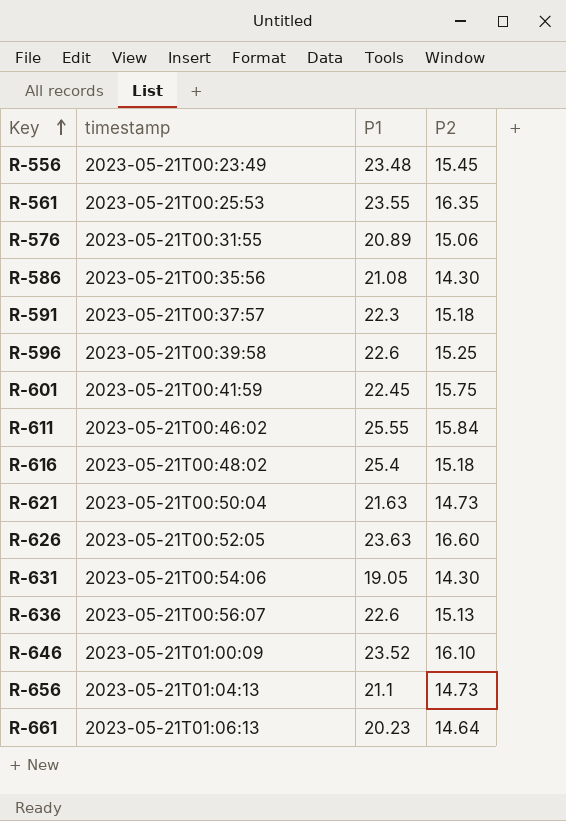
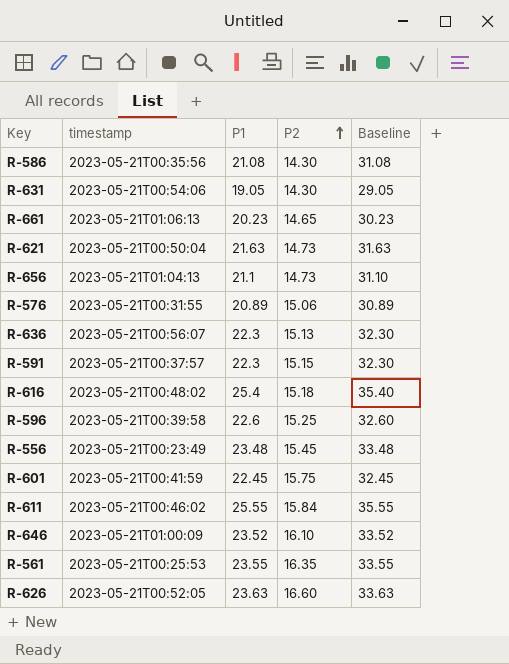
row order: Key ascending -> P2 ascending
column Baseline | formula: none -> [P1] + 10
R-661 | P2: 14.64 -> 14.65
R-636 | P1: 22.6 -> 22.3
R-591 | P2: 15.18 -> 15.15

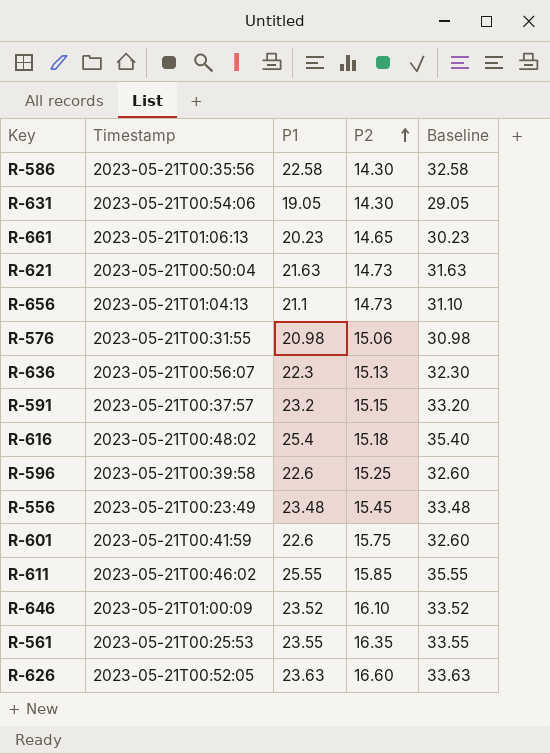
column name: timestamp -> Timestamp
R-586 | P1: 21.08 -> 22.58
R-586 | Baseline: 31.08 -> 32.58
R-576 | P1: 20.89 -> 20.98
R-576 | Baseline: 30.89 -> 30.98
R-591 | P1: 22.3 -> 23.2
R-591 | Baseline: 32.30 -> 33.20
R-601 | P1: 22.45 -> 22.6
R-601 | Baseline: 32.45 -> 32.60
R-611 | P2: 15.84 -> 15.85

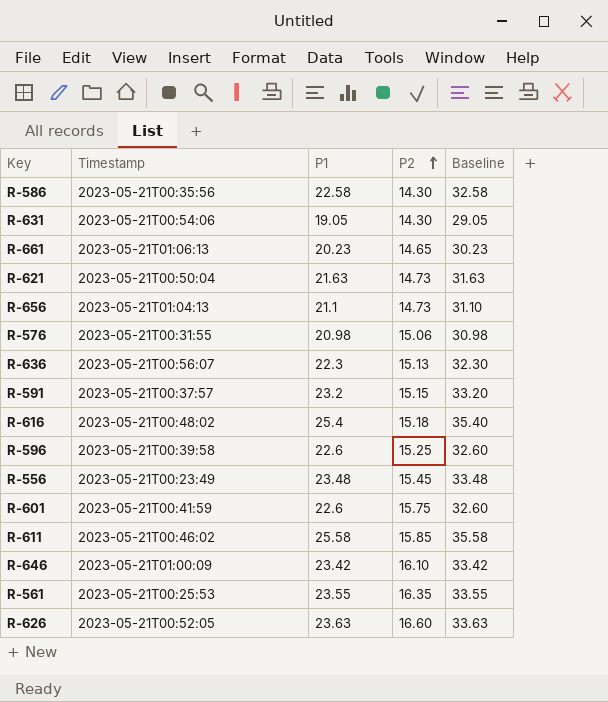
R-611 | P1: 25.55 -> 25.58
R-611 | Baseline: 35.55 -> 35.58
R-646 | P1: 23.52 -> 23.42
R-646 | Baseline: 33.52 -> 33.42

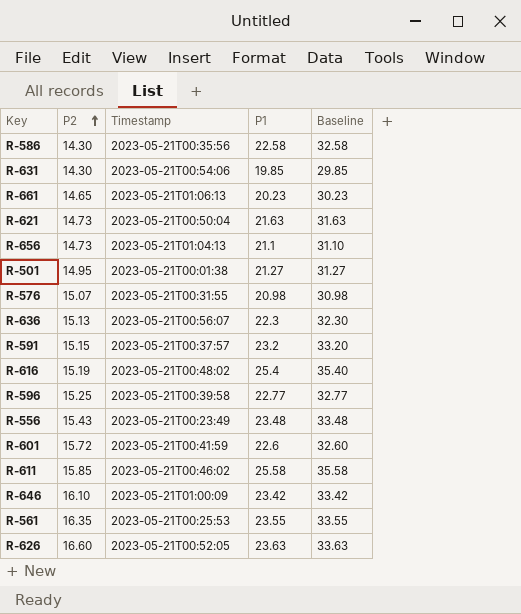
column P2 | position: 4 -> 2
R-631 | P1: 19.05 -> 19.85
R-631 | Baseline: 29.05 -> 29.85
row R-501: none -> 14.95 | 2023-05-21T00:01:38 | 21.27 | 31.27
R-576 | P2: 15.06 -> 15.07
R-616 | P2: 15.18 -> 15.19
R-596 | P1: 22.6 -> 22.77
R-596 | Baseline: 32.60 -> 32.77
R-556 | P2: 15.45 -> 15.43
R-601 | P2: 15.75 -> 15.72

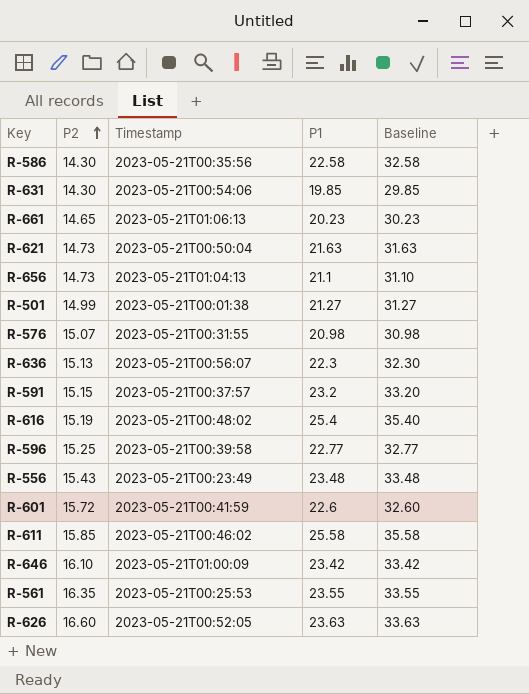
R-501 | P2: 14.95 -> 14.99

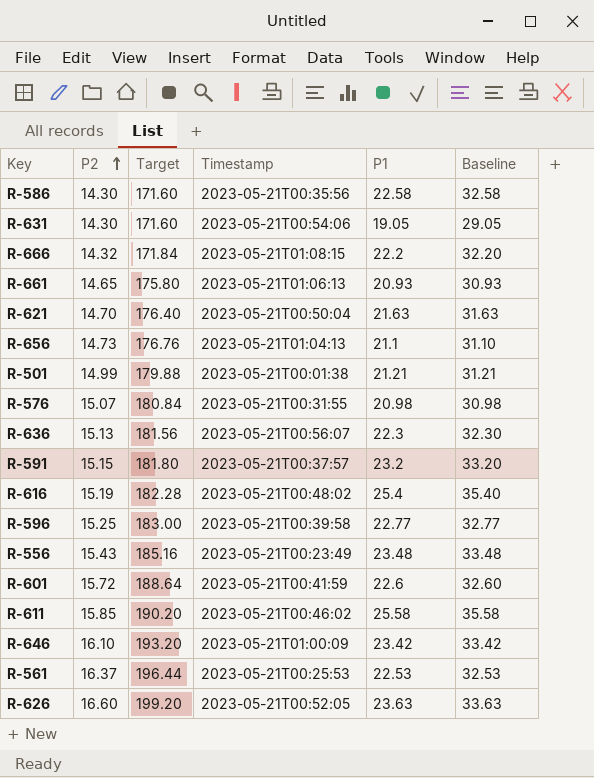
column Target | formula: none -> [P2] * 12
R-631 | P1: 19.85 -> 19.05
R-631 | Baseline: 29.85 -> 29.05
row R-666: none -> 14.32 | 171.84 | 2023-05-21T01:08:15 | 22.2 | 32.20
R-661 | P1: 20.23 -> 20.93
R-661 | Baseline: 30.23 -> 30.93
R-621 | P2: 14.73 -> 14.70
R-501 | P1: 21.27 -> 21.21
R-501 | Baseline: 31.27 -> 31.21
R-561 | P2: 16.35 -> 16.37
R-561 | P1: 23.55 -> 22.53
R-561 | Baseline: 33.55 -> 32.53

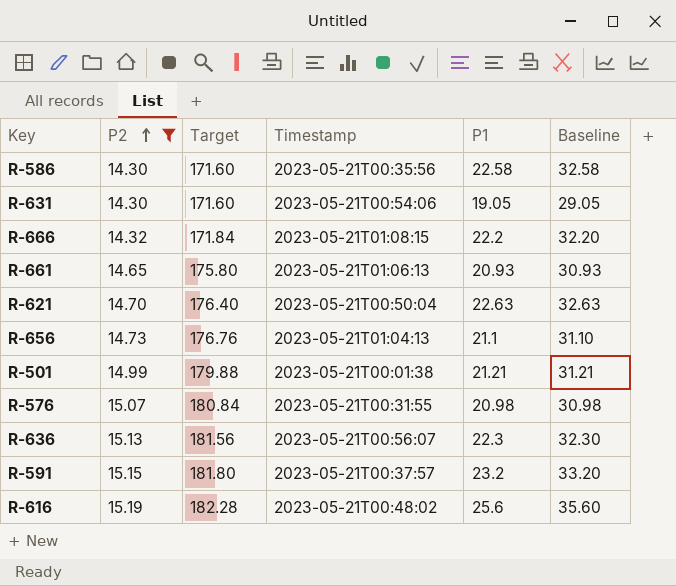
filter: none -> P2 <= 15.19
R-621 | P1: 21.63 -> 22.63
R-621 | Baseline: 31.63 -> 32.63
R-616 | P1: 25.4 -> 25.6
R-616 | Baseline: 35.40 -> 35.60

